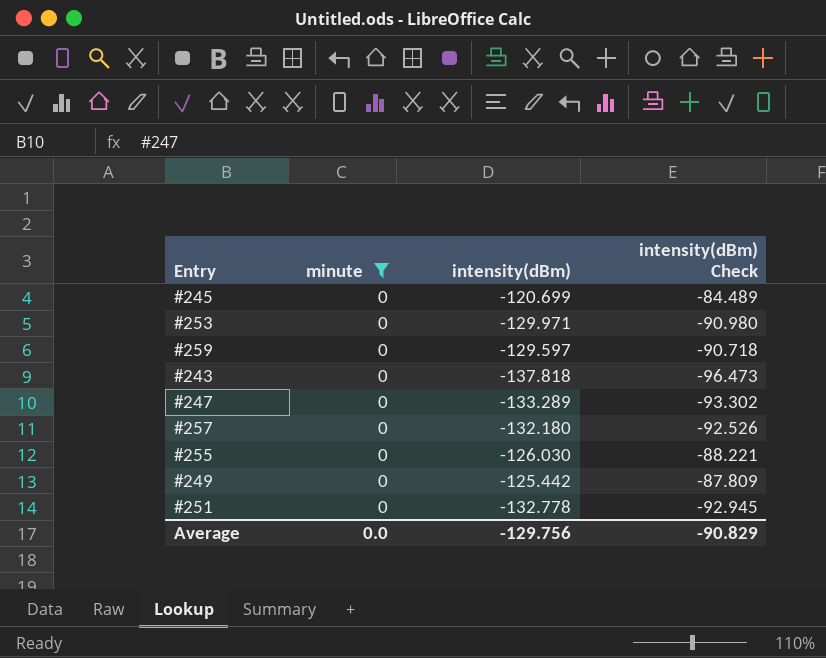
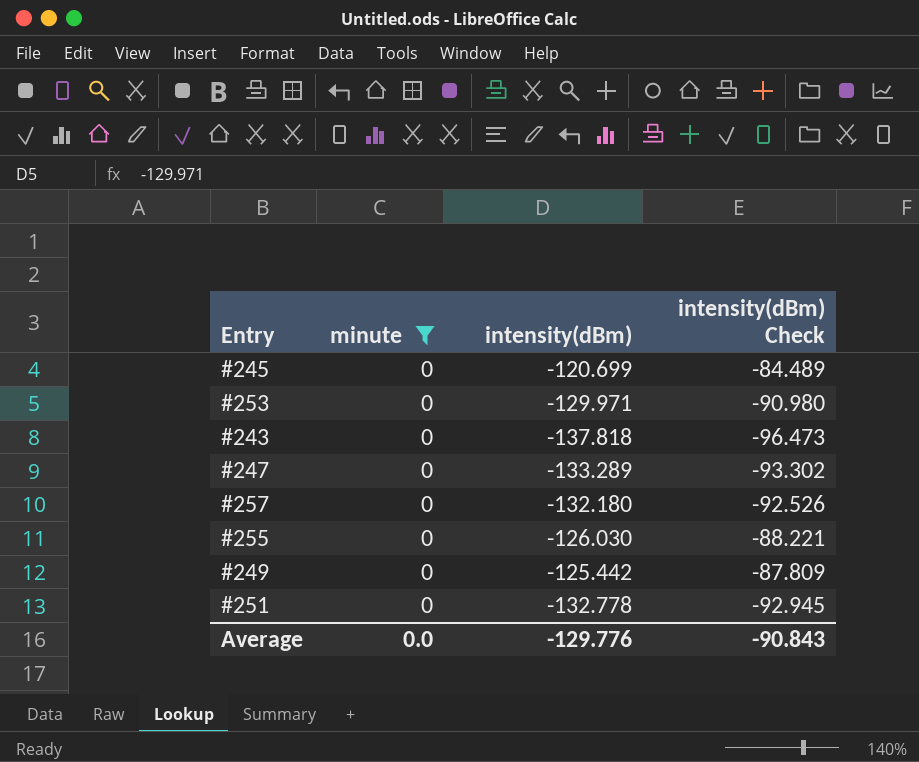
row #259: 0 | -129.597 | -90.718 -> none
Average | intensity(dBm): -129.756 -> -129.776
Average | intensity(dBm) Check: -90.829 -> -90.843

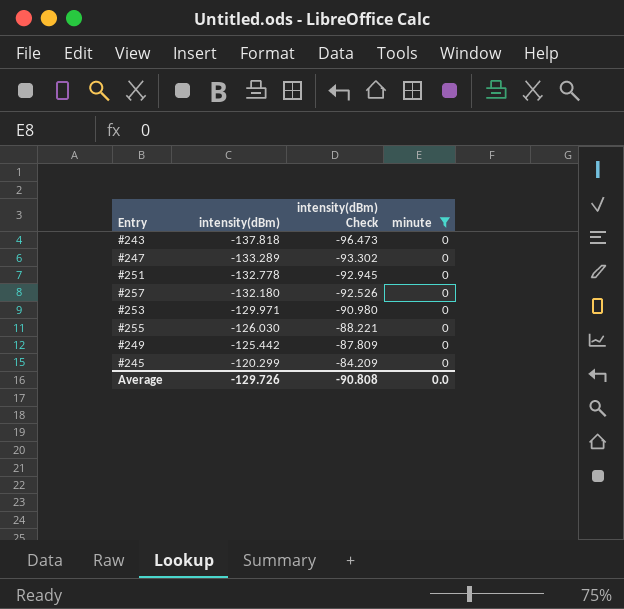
row order: none -> intensity(dBm) ascending
column minute | position: 2 -> 4
#245 | intensity(dBm): -120.699 -> -120.299
#245 | intensity(dBm) Check: -84.489 -> -84.209
Average | intensity(dBm): -129.776 -> -129.726
Average | intensity(dBm) Check: -90.843 -> -90.808

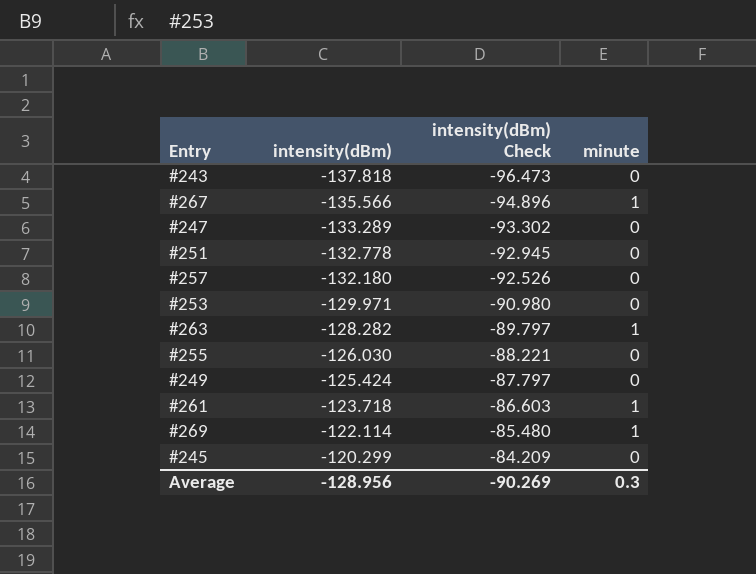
filter: minute = 0 -> none
#249 | intensity(dBm): -125.442 -> -125.424
#249 | intensity(dBm) Check: -87.809 -> -87.797
Average | intensity(dBm): -129.726 -> -128.956
Average | intensity(dBm) Check: -90.808 -> -90.269
Average | minute: 0.0 -> 0.3

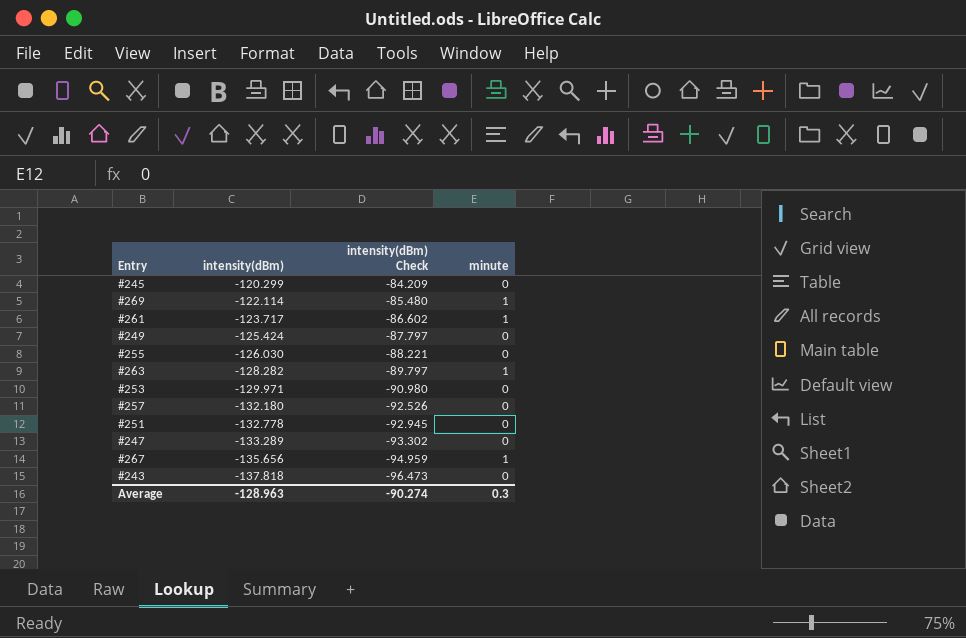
row order: intensity(dBm) ascending -> intensity(dBm) descending
#261 | intensity(dBm): -123.718 -> -123.717
#261 | intensity(dBm) Check: -86.603 -> -86.602
#267 | intensity(dBm): -135.566 -> -135.656
#267 | intensity(dBm) Check: -94.896 -> -94.959
Average | intensity(dBm): -128.956 -> -128.963
Average | intensity(dBm) Check: -90.269 -> -90.274

